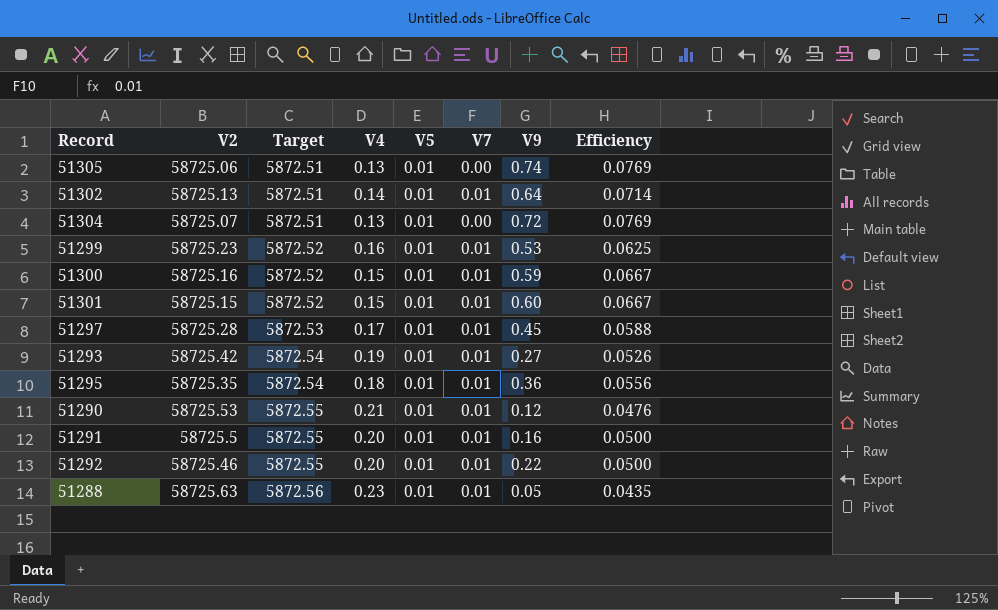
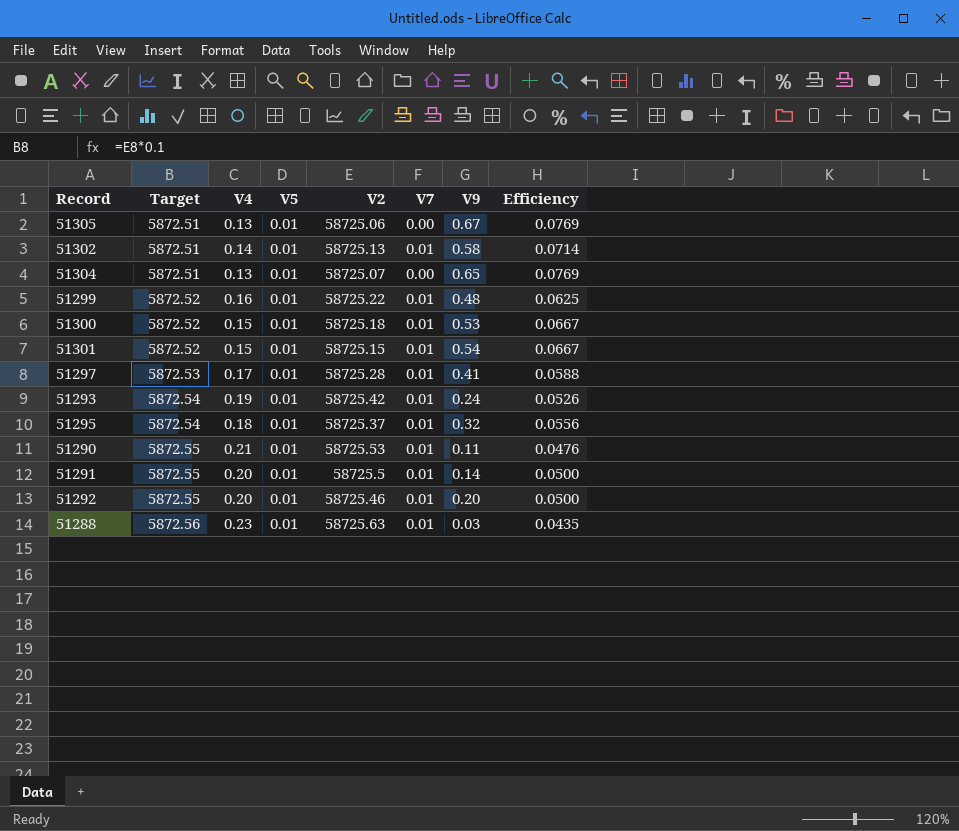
column V2 | position: 2 -> 5
51305 | V9: 0.74 -> 0.67
51302 | V9: 0.64 -> 0.58
51304 | V9: 0.72 -> 0.65
51299 | V2: 58725.23 -> 58725.22
51299 | V9: 0.53 -> 0.48
51300 | V2: 58725.16 -> 58725.18
51300 | V9: 0.59 -> 0.53
51301 | V9: 0.60 -> 0.54
51297 | V9: 0.45 -> 0.41
51293 | V9: 0.27 -> 0.24
51295 | V2: 58725.35 -> 58725.37
51295 | V9: 0.36 -> 0.32
51290 | V9: 0.12 -> 0.11
51291 | V9: 0.16 -> 0.14
51292 | V9: 0.22 -> 0.20
51288 | V9: 0.05 -> 0.03

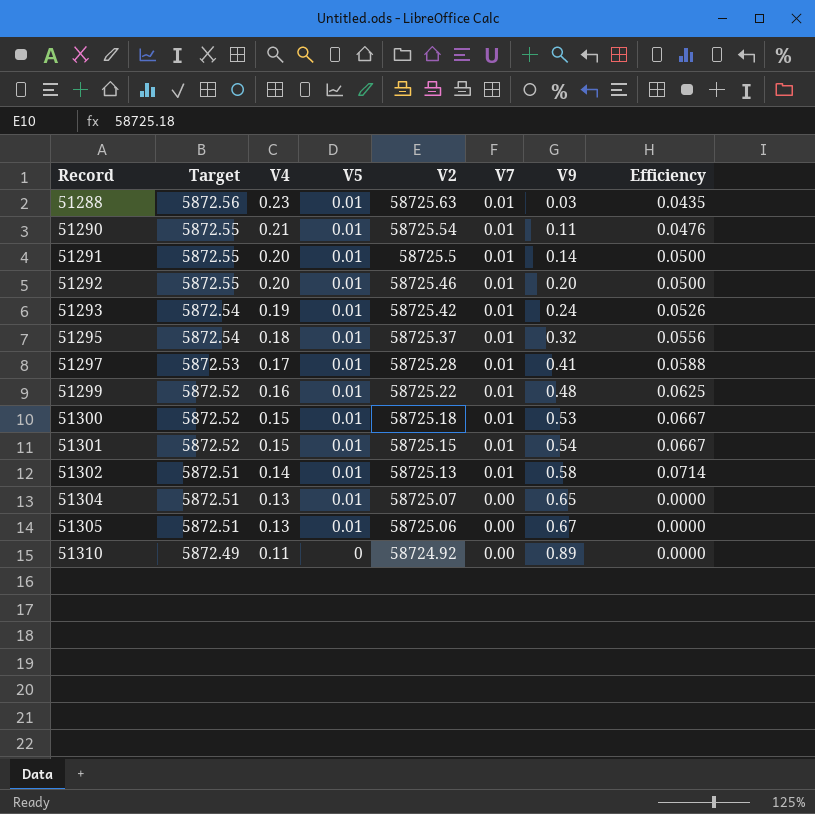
row order: Target ascending -> Record ascending
column Efficiency | formula: [V5] / [V4] -> [V7] / [V4]
51290 | V2: 58725.53 -> 58725.54
row 51310: none -> 5872.49 | 0.11 | 0 | 58724.92 | 0.00 | 0.89 | 0.0000

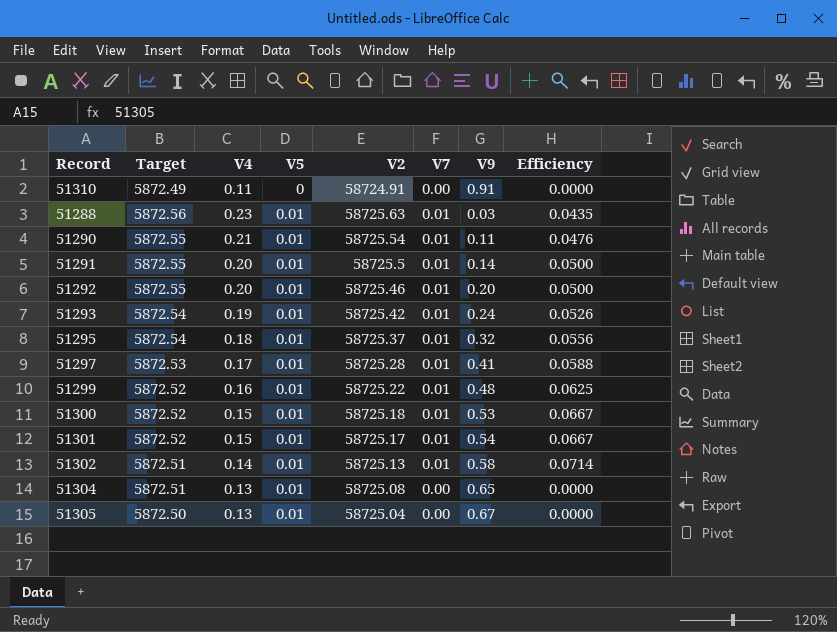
row order: Record ascending -> V5 ascending
51310 | V2: 58724.92 -> 58724.91
51310 | V9: 0.89 -> 0.91
51301 | V2: 58725.15 -> 58725.17
51304 | V2: 58725.07 -> 58725.08
51305 | Target: 5872.51 -> 5872.50
51305 | V2: 58725.06 -> 58725.04

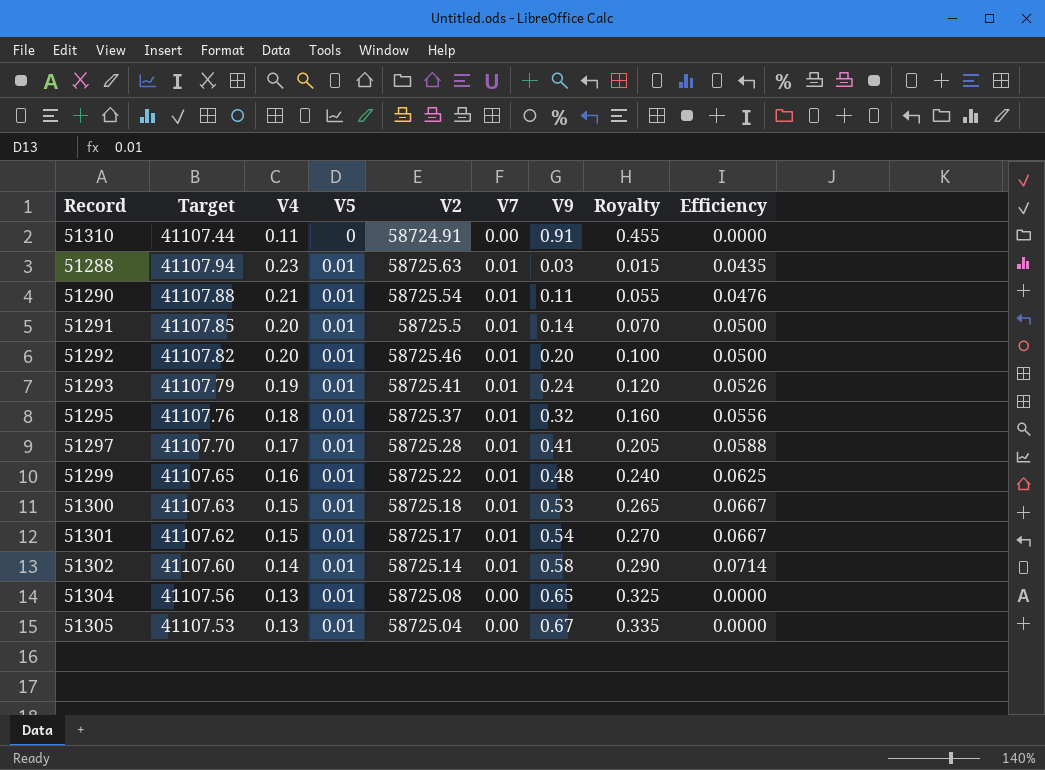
column Target | formula: [V2] * 0.1 -> [V2] * 0.7
column Royalty | formula: none -> [V9] * 0.5
51293 | V2: 58725.42 -> 58725.41
51302 | V2: 58725.13 -> 58725.14

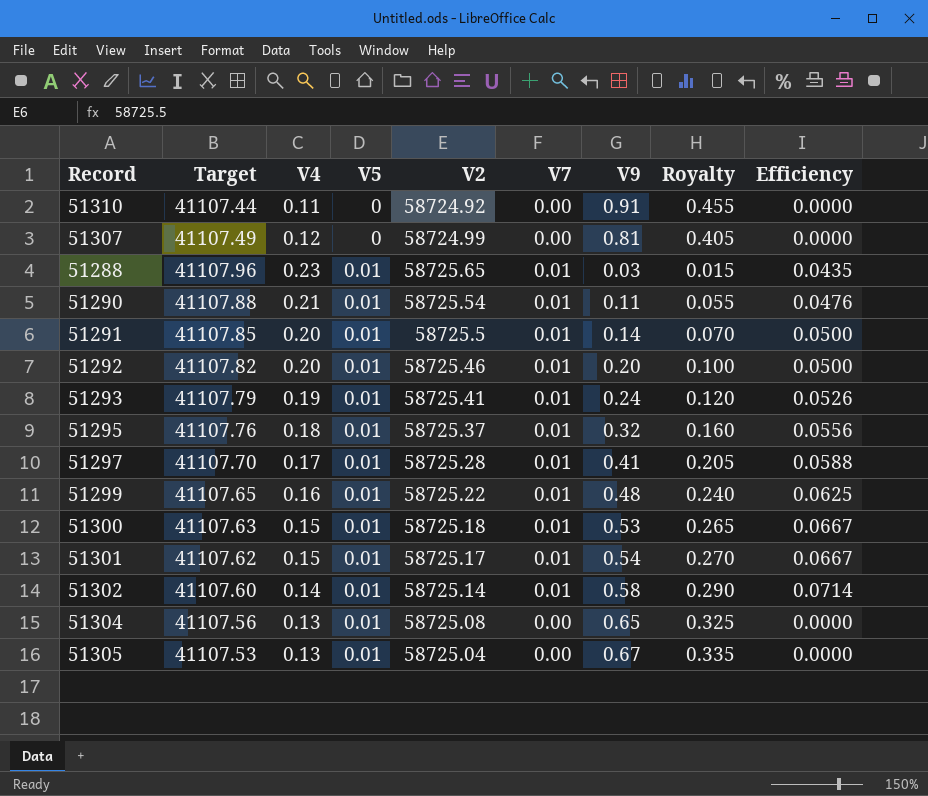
51310 | V2: 58724.91 -> 58724.92
row 51307: none -> 41107.49 | 0.12 | 0 | 58724.99 | 0.00 | 0.81 | 0.405 | 0.0000
51288 | Target: 41107.94 -> 41107.96
51288 | V2: 58725.63 -> 58725.65

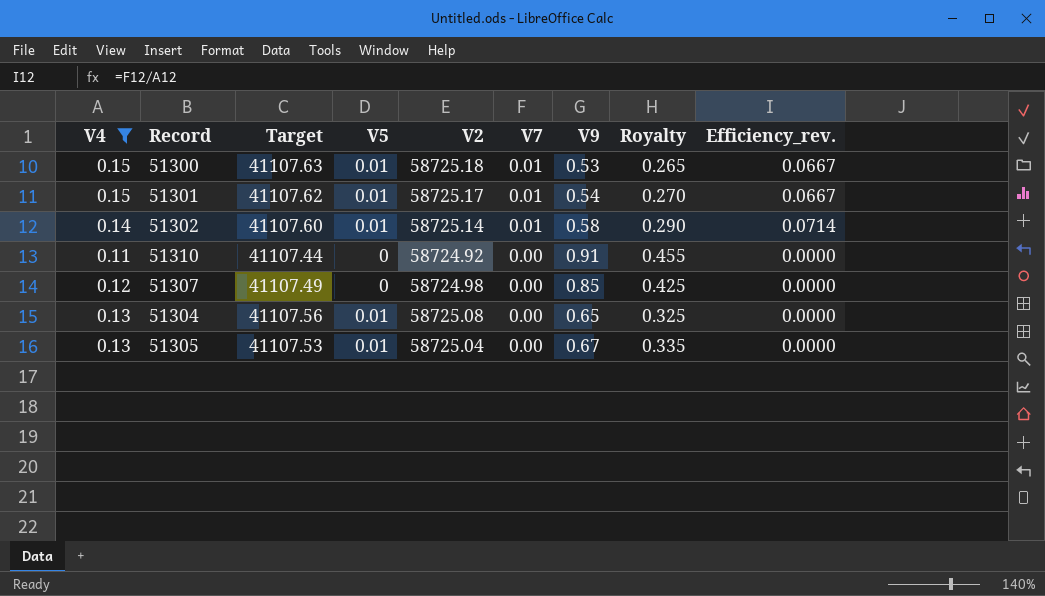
filter: none -> V4 <= 0.15
row order: V5 ascending -> V7 descending
column V4 | position: 3 -> 1
column name: Efficiency -> Efficiency_rev.
51307 | V2: 58724.99 -> 58724.98
51307 | V9: 0.81 -> 0.85
51307 | Royalty: 0.405 -> 0.425

